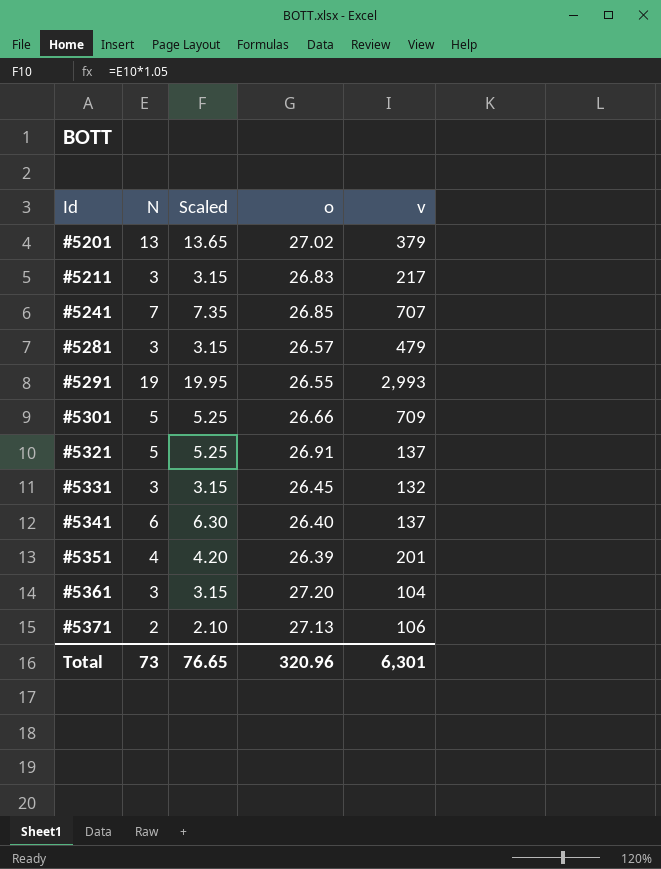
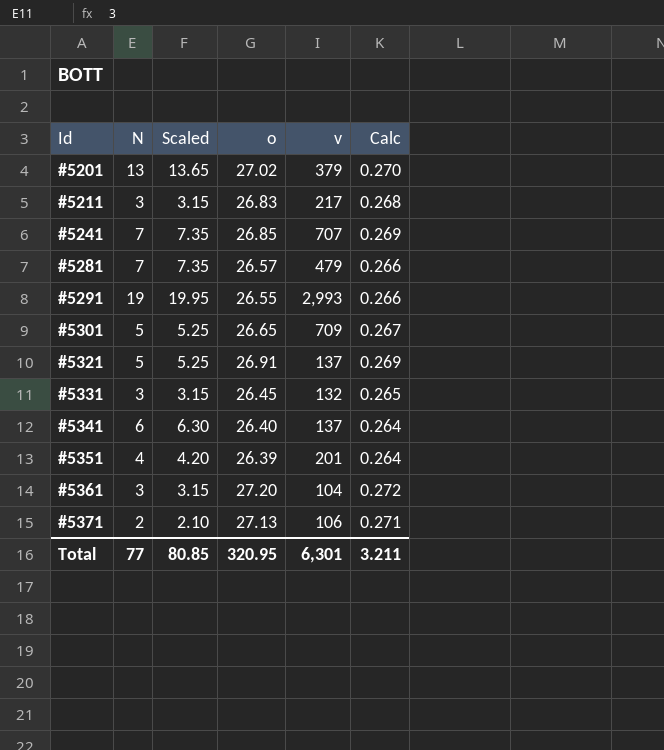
column Calc | formula: none -> [o] * 0.01
#5281 | N: 3 -> 7
#5281 | Scaled: 3.15 -> 7.35
#5301 | o: 26.66 -> 26.65
Total | N: 73 -> 77
Total | Scaled: 76.65 -> 80.85
Total | o: 320.96 -> 320.95

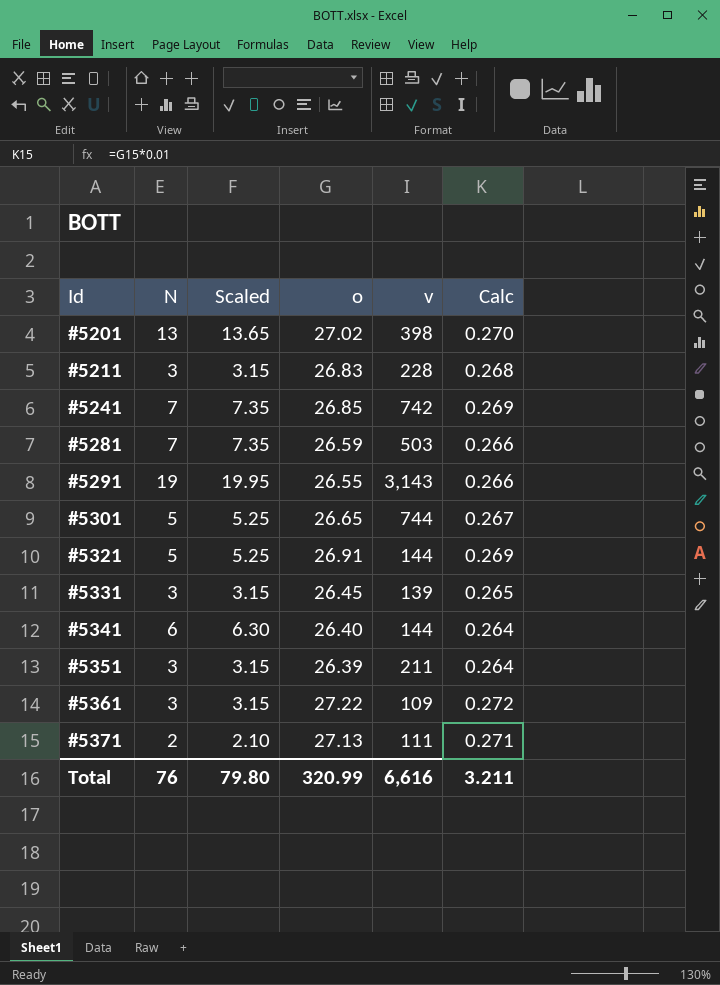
#5201 | v: 379 -> 398
#5211 | v: 217 -> 228
#5241 | v: 707 -> 742
#5281 | o: 26.57 -> 26.59
#5281 | v: 479 -> 503
#5291 | v: 2,993 -> 3,143
#5301 | v: 709 -> 744
#5321 | v: 137 -> 144
#5331 | v: 132 -> 139
#5341 | v: 137 -> 144
#5351 | N: 4 -> 3
#5351 | Scaled: 4.20 -> 3.15
#5351 | v: 201 -> 211
#5361 | o: 27.20 -> 27.22
#5361 | v: 104 -> 109
#5371 | v: 106 -> 111
Total | N: 77 -> 76
Total | Scaled: 80.85 -> 79.80
Total | o: 320.95 -> 320.99
Total | v: 6,301 -> 6,616

